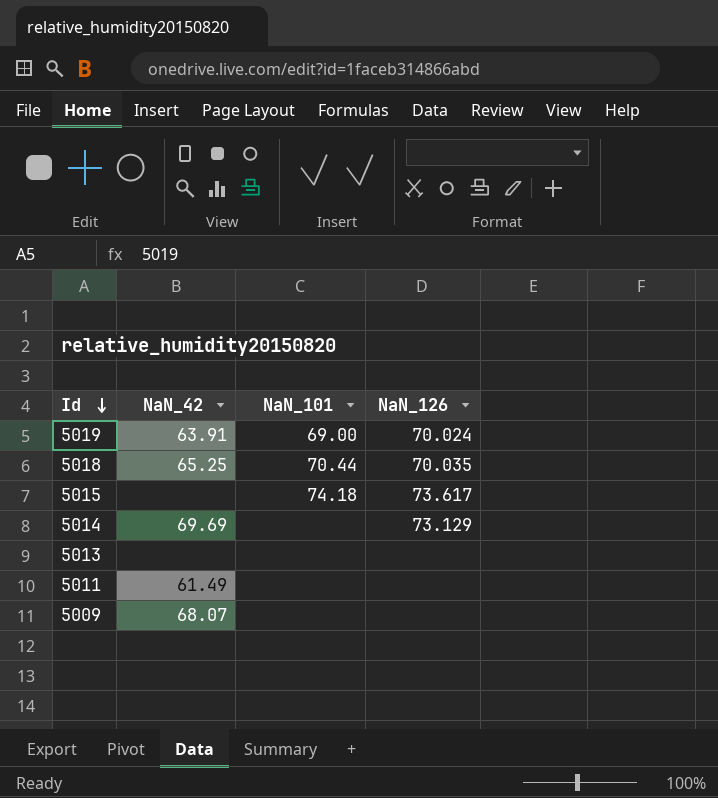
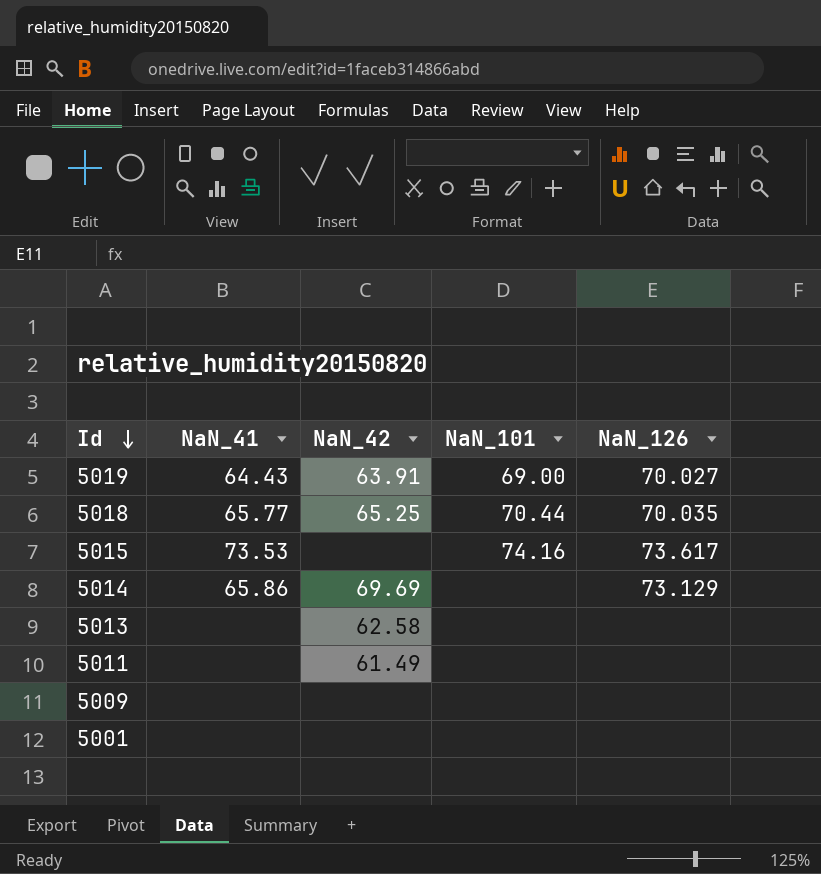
column NaN_41 | position: none -> 2
5019 | NaN_126: 70.024 -> 70.027
5015 | NaN_101: 74.18 -> 74.16
5013 | NaN_42: none -> 62.58
5009 | NaN_42: 68.07 -> none
row 5001: none -> none | none | none | none

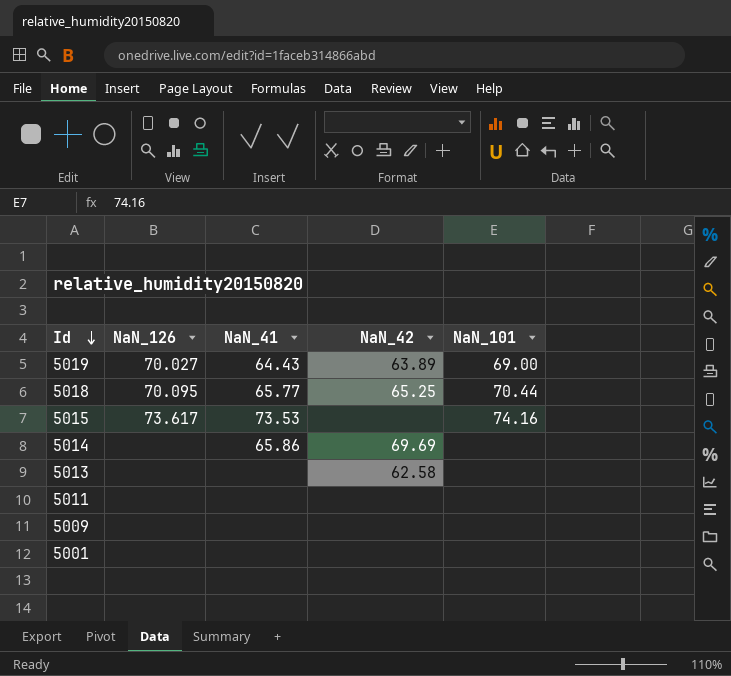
column NaN_126 | position: 5 -> 2
5019 | NaN_42: 63.91 -> 63.89
5018 | NaN_126: 70.035 -> 70.095
5014 | NaN_126: 73.129 -> none
5011 | NaN_42: 61.49 -> none

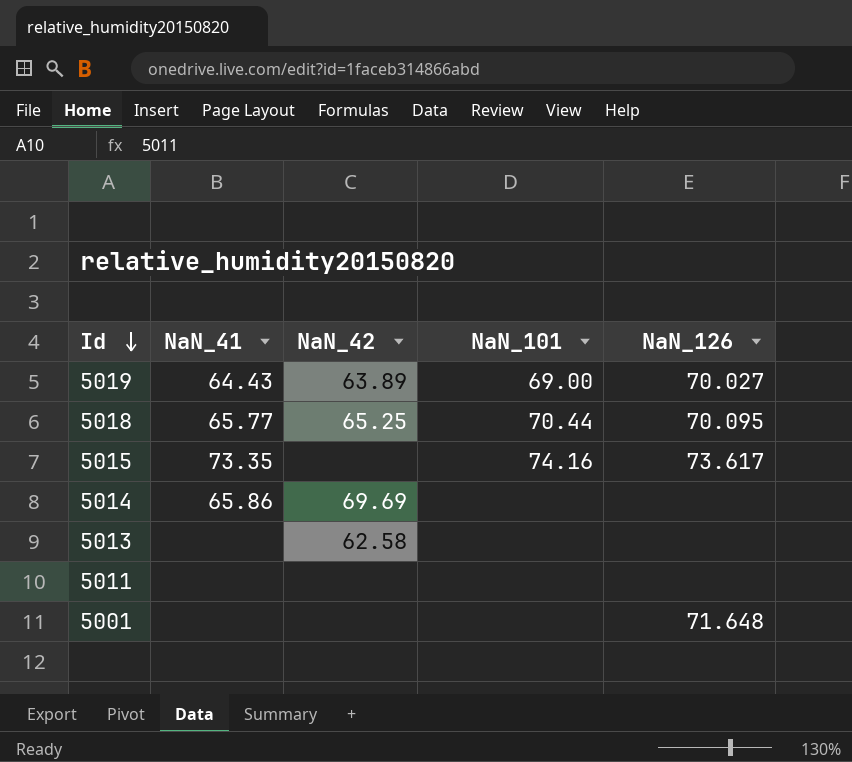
column NaN_126 | position: 2 -> 5
row 5009: none | none | none | none -> none
5015 | NaN_41: 73.53 -> 73.35
5001 | NaN_126: none -> 71.648

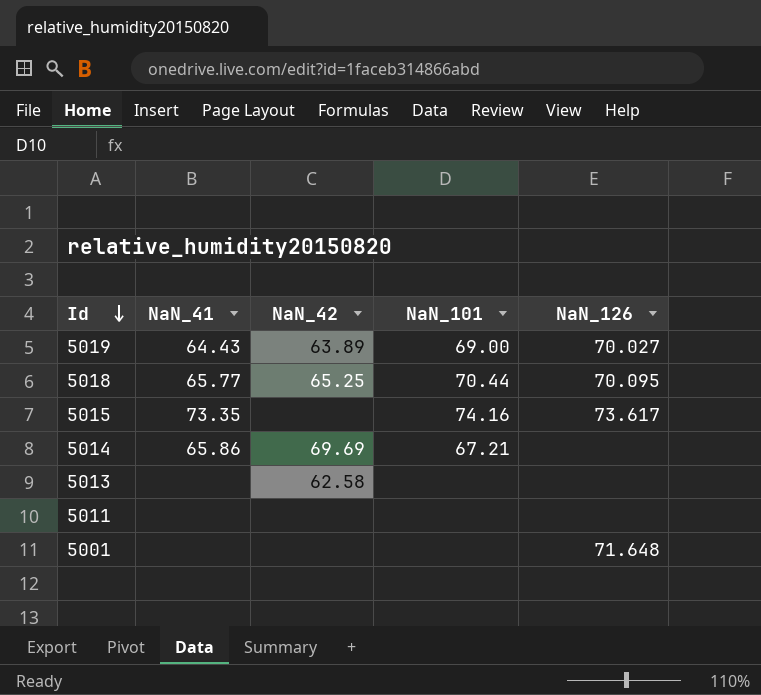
5014 | NaN_101: none -> 67.21

